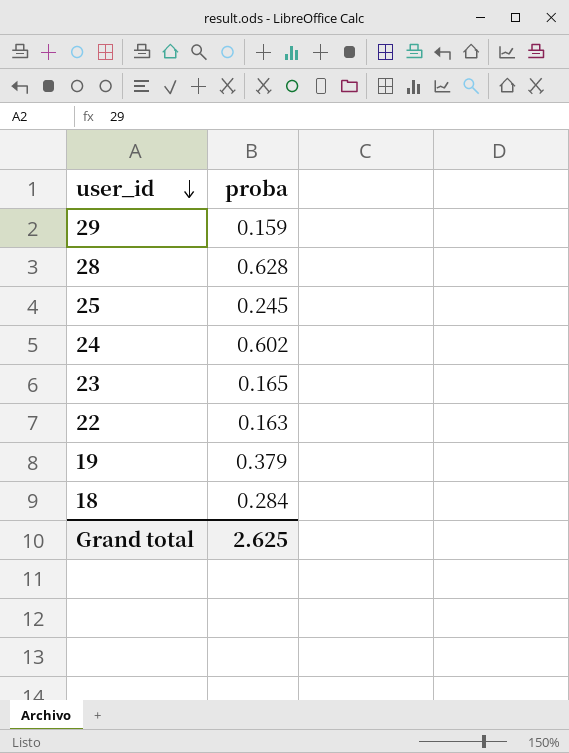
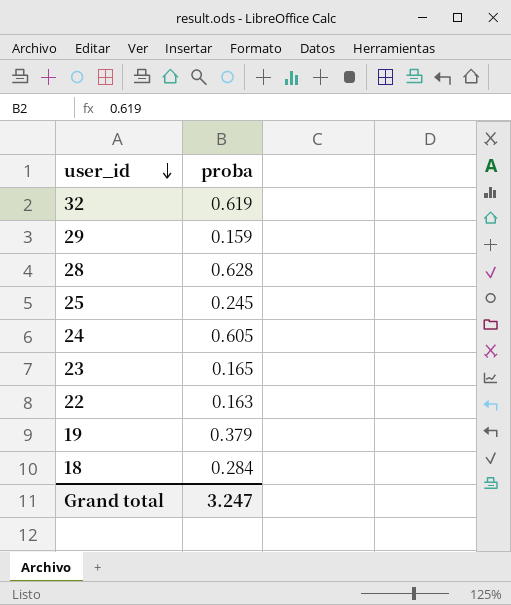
row 32: none -> 0.619
24 | proba: 0.602 -> 0.605
Grand total | proba: 2.625 -> 3.247

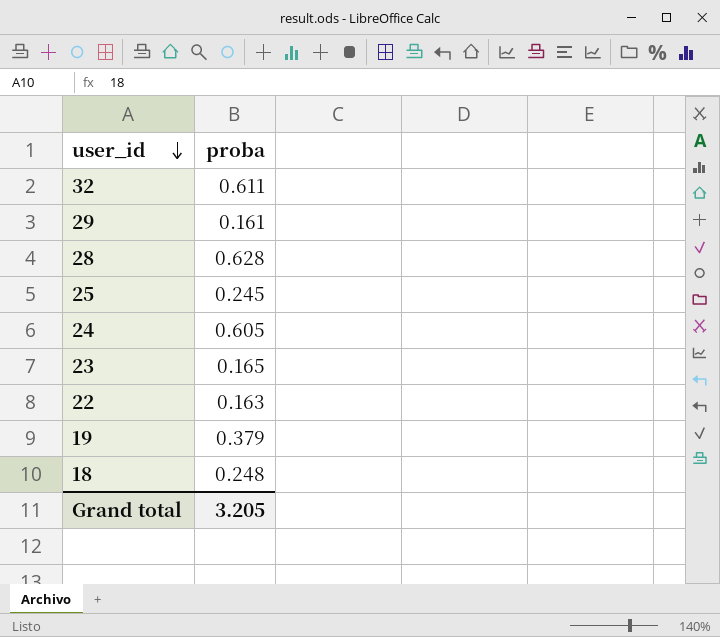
32 | proba: 0.619 -> 0.611
29 | proba: 0.159 -> 0.161
18 | proba: 0.284 -> 0.248
Grand total | proba: 3.247 -> 3.205

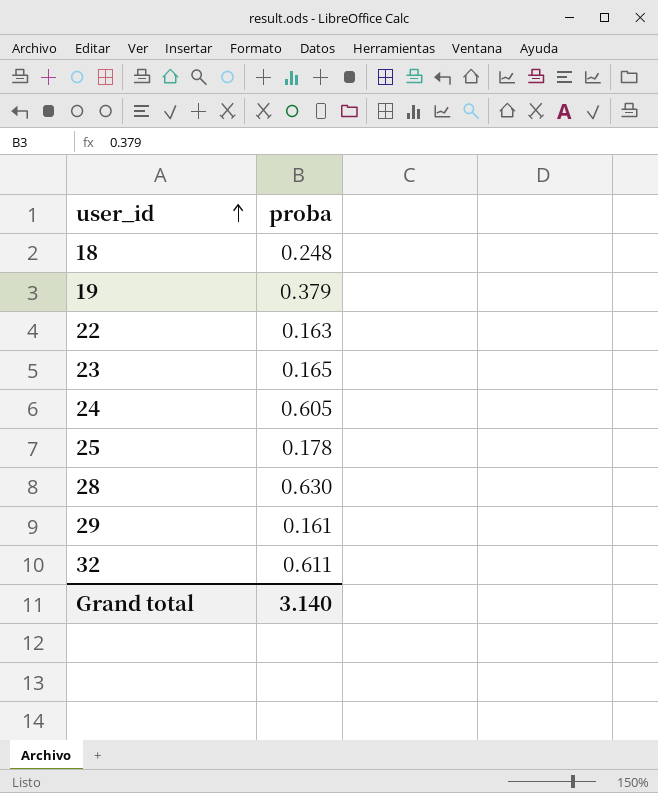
row order: user_id descending -> user_id ascending
25 | proba: 0.245 -> 0.178
28 | proba: 0.628 -> 0.630
Grand total | proba: 3.205 -> 3.140

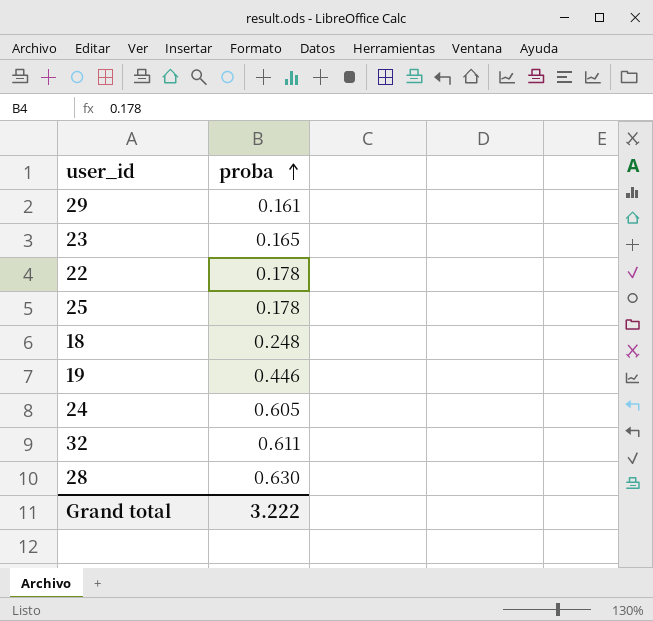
row order: user_id ascending -> proba ascending
22 | proba: 0.163 -> 0.178
19 | proba: 0.379 -> 0.446
Grand total | proba: 3.140 -> 3.222

